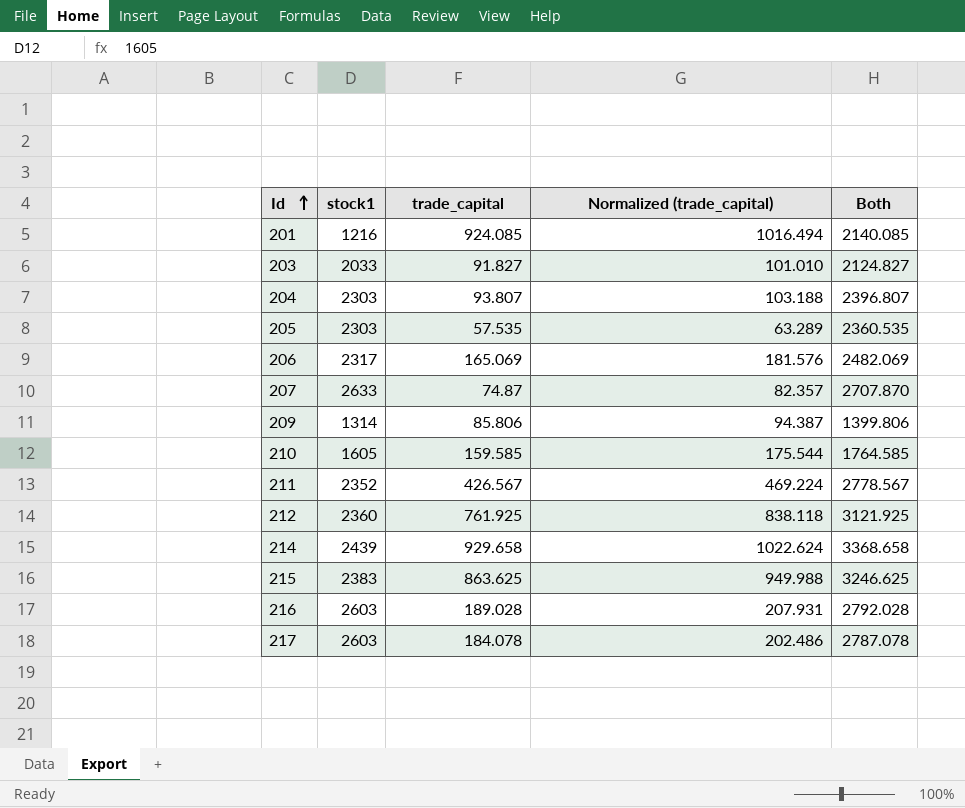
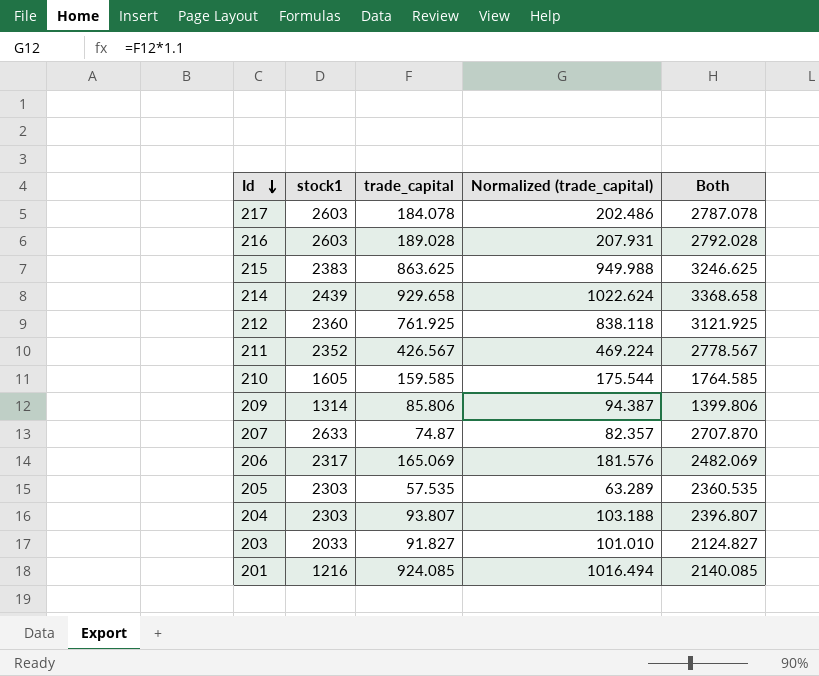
row order: Id ascending -> Id descending

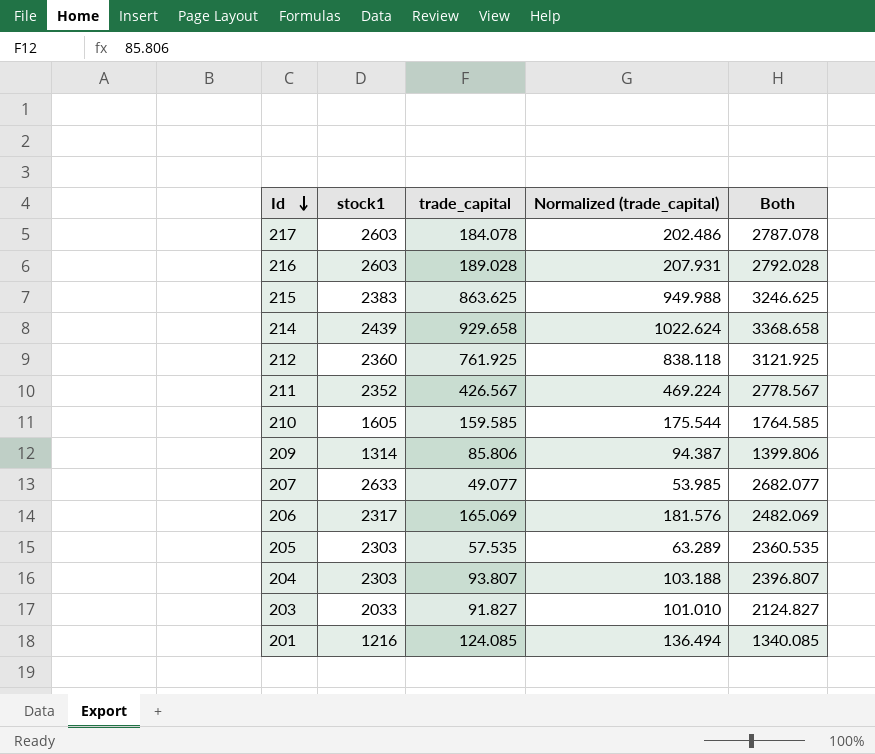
207 | trade_capital: 74.87 -> 49.077
207 | Normalized (trade_capital): 82.357 -> 53.985
207 | Both: 2707.870 -> 2682.077
201 | trade_capital: 924.085 -> 124.085
201 | Normalized (trade_capital): 1016.494 -> 136.494
201 | Both: 2140.085 -> 1340.085

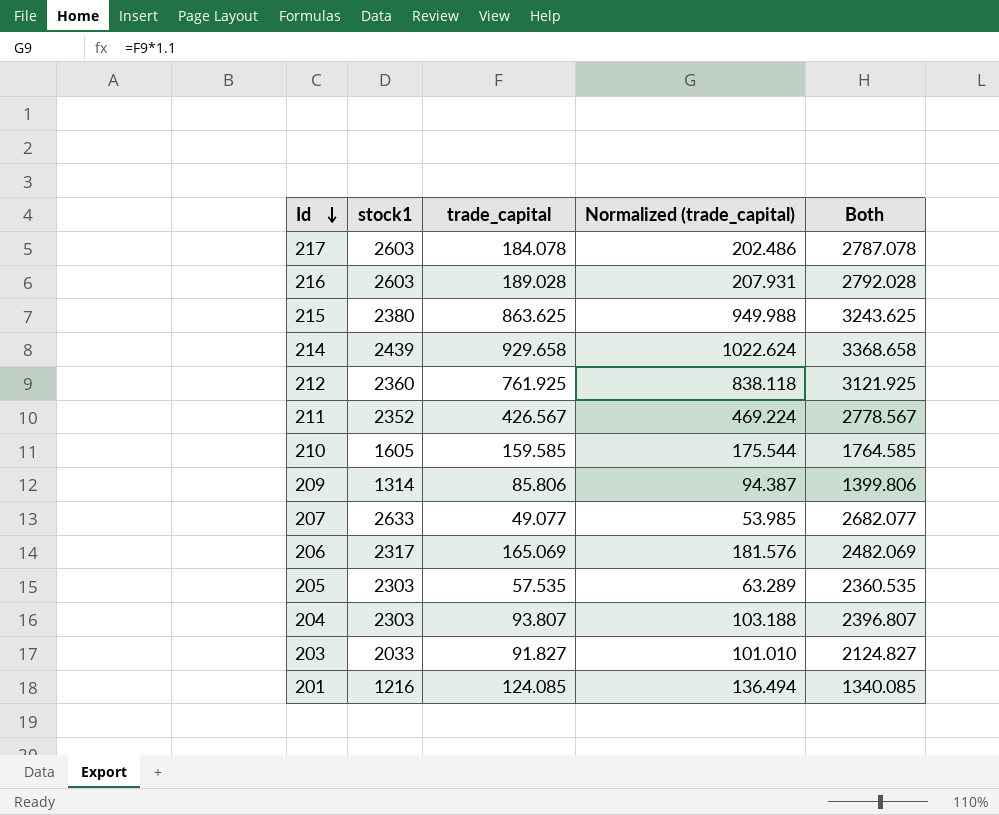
215 | stock1: 2383 -> 2380
215 | Both: 3246.625 -> 3243.625

